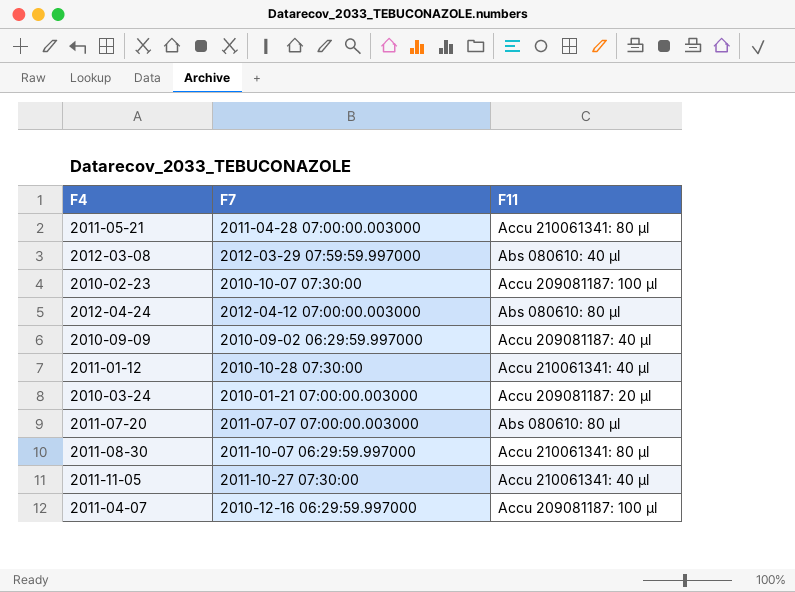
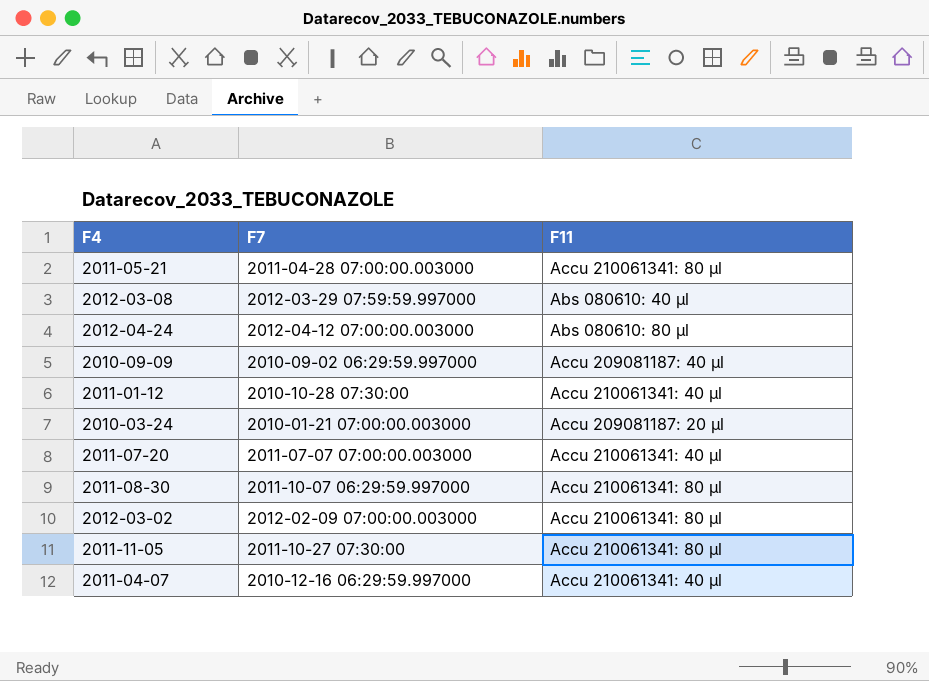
row 2010-02-23: 2010-10-07 07:30:00 | Accu 209081187: 100 µl -> none
2011-07-20 | F11: Abs 080610: 80 µl -> Accu 210061341: 40 µl
row 2012-03-02: none -> 2012-02-09 07:00:00.003000 | Accu 210061341: 80 µl
2011-11-05 | F11: Accu 210061341: 40 µl -> Accu 210061341: 80 µl
2011-04-07 | F11: Accu 209081187: 100 µl -> Accu 210061341: 40 µl

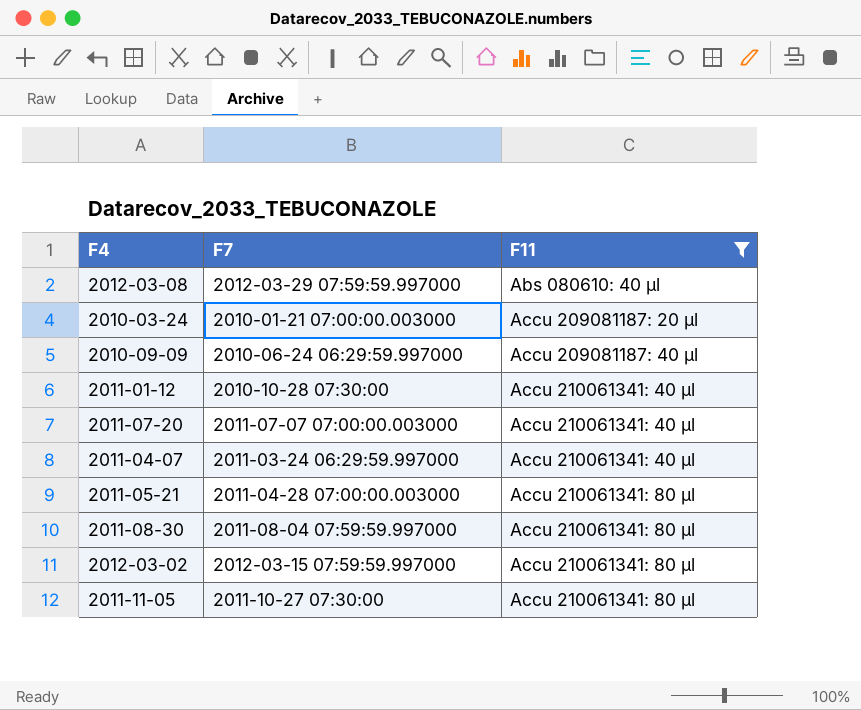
filter: none -> F11 != Abs 080610: 80 µl
row order: none -> F11 ascending
2010-09-09 | F7: 2010-09-02 06:29:59.997000 -> 2010-06-24 06:29:59.997000
2011-04-07 | F7: 2010-12-16 06:29:59.997000 -> 2011-03-24 06:29:59.997000
2011-08-30 | F7: 2011-10-07 06:29:59.997000 -> 2011-08-04 07:59:59.997000
2012-03-02 | F7: 2012-02-09 07:00:00.003000 -> 2012-03-15 07:59:59.997000

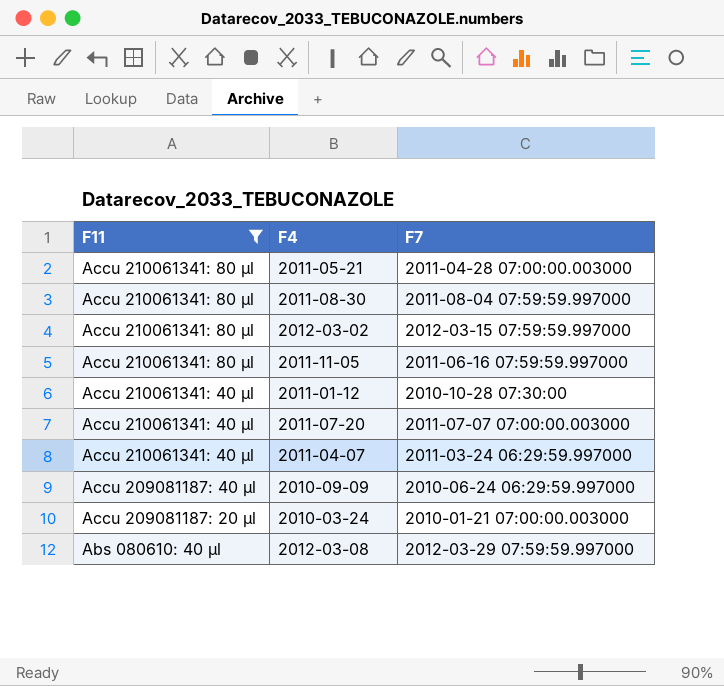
row order: F11 ascending -> F11 descending
column F11 | position: 3 -> 1
2011-11-05 | F7: 2011-10-27 07:30:00 -> 2011-06-16 07:59:59.997000

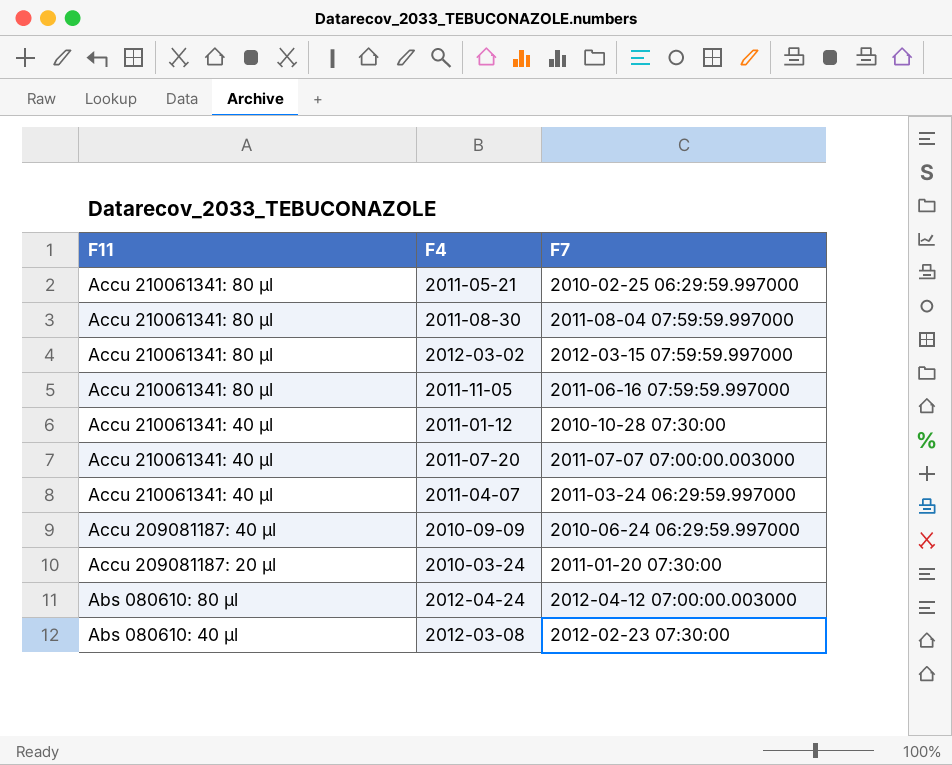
filter: F11 != Abs 080610: 80 µl -> none
2011-05-21 | F7: 2011-04-28 07:00:00.003000 -> 2010-02-25 06:29:59.997000
2010-03-24 | F7: 2010-01-21 07:00:00.003000 -> 2011-01-20 07:30:00
2012-03-08 | F7: 2012-03-29 07:59:59.997000 -> 2012-02-23 07:30:00

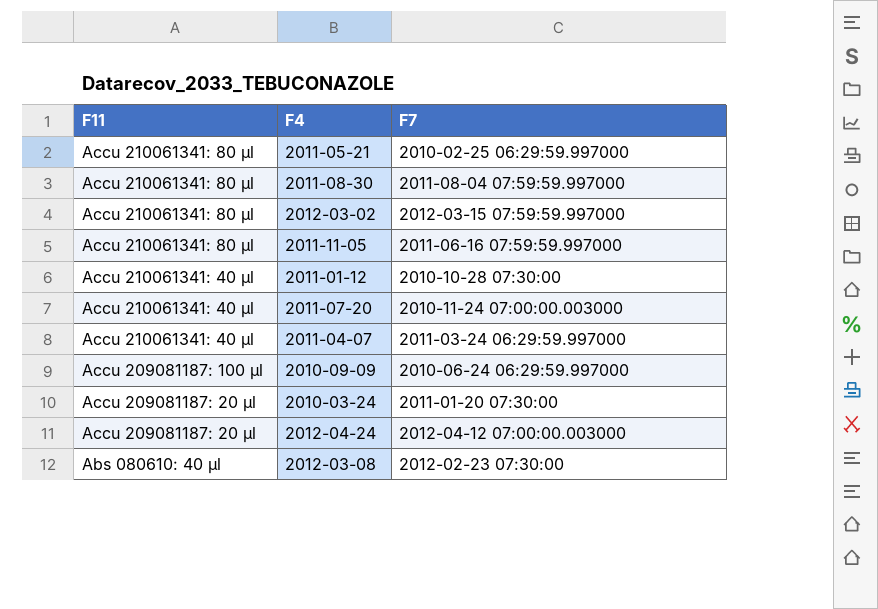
2011-07-20 | F7: 2011-07-07 07:00:00.003000 -> 2010-11-24 07:00:00.003000
2010-09-09 | F11: Accu 209081187: 40 µl -> Accu 209081187: 100 µl
2012-04-24 | F11: Abs 080610: 80 µl -> Accu 209081187: 20 µl

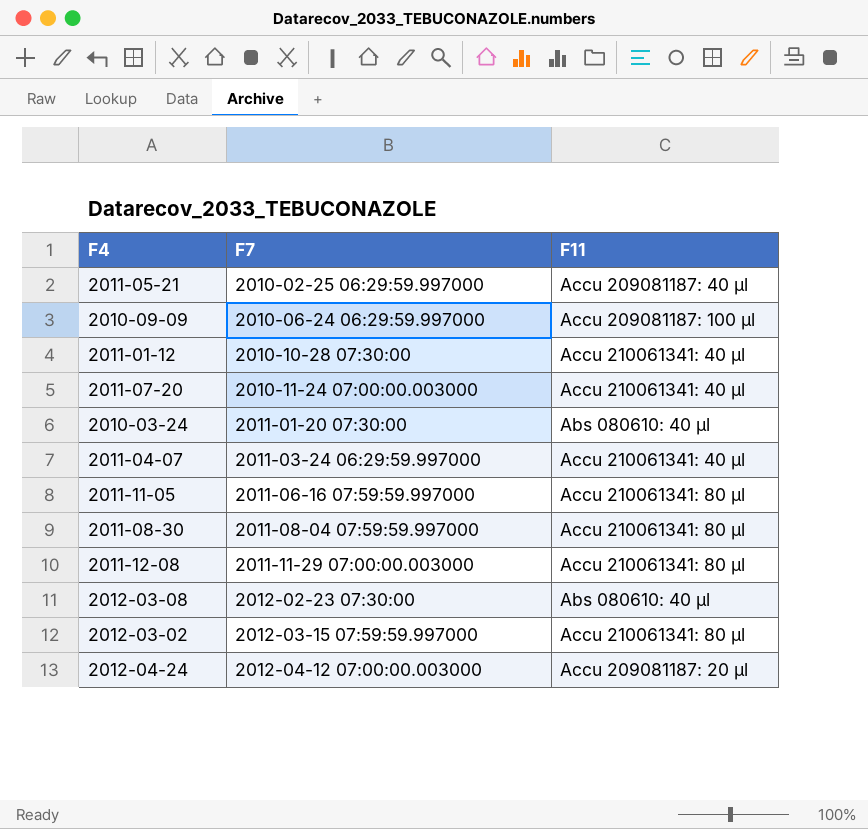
row order: F11 descending -> F7 ascending
column F11 | position: 1 -> 3
2011-05-21 | F11: Accu 210061341: 80 µl -> Accu 209081187: 40 µl
2010-03-24 | F11: Accu 209081187: 20 µl -> Abs 080610: 40 µl
row 2011-12-08: none -> 2011-11-29 07:00:00.003000 | Accu 210061341: 80 µl

